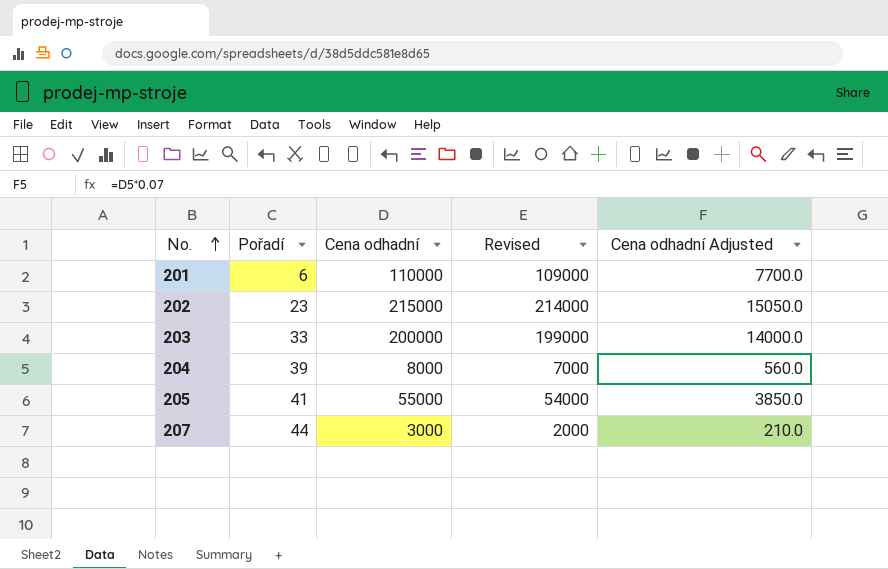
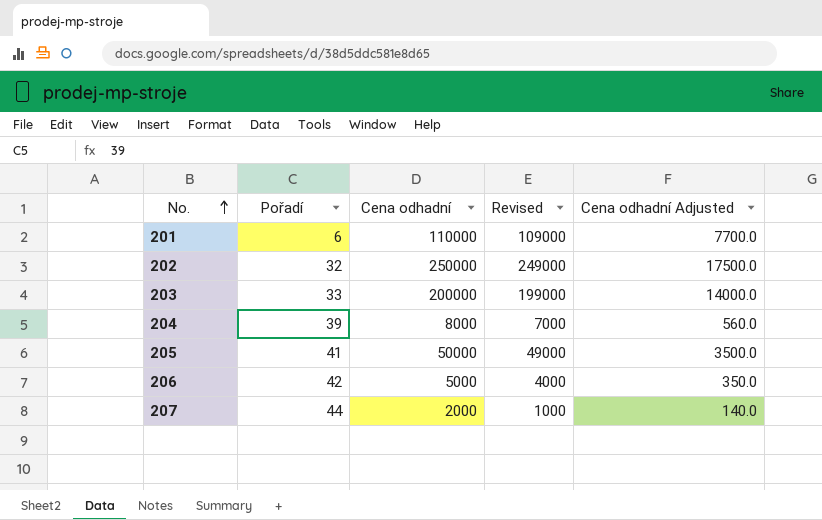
202 | Pořadí: 23 -> 32
202 | Cena odhadní: 215000 -> 250000
202 | Revised: 214000 -> 249000
202 | Cena odhadní Adjusted: 15050.0 -> 17500.0
205 | Cena odhadní: 55000 -> 50000
205 | Revised: 54000 -> 49000
205 | Cena odhadní Adjusted: 3850.0 -> 3500.0
row 206: none -> 42 | 5000 | 4000 | 350.0
207 | Cena odhadní: 3000 -> 2000
207 | Revised: 2000 -> 1000
207 | Cena odhadní Adjusted: 210.0 -> 140.0

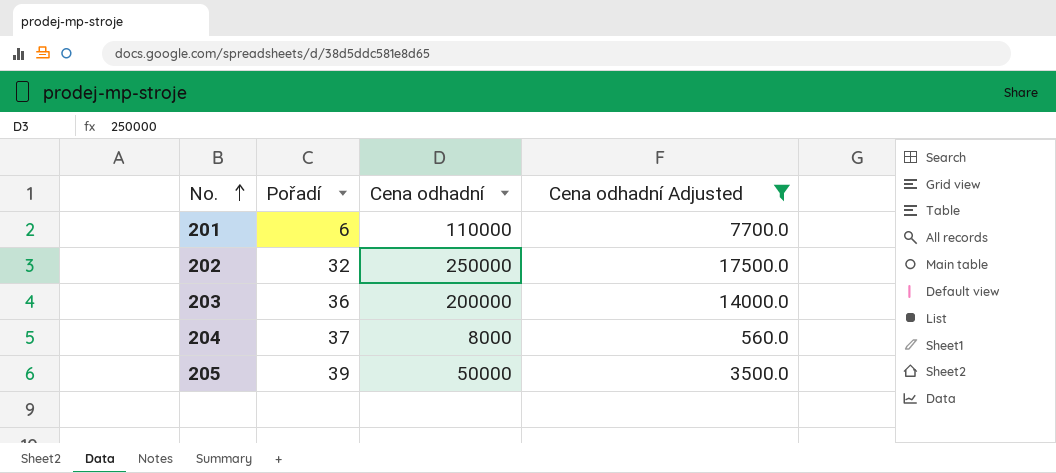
filter: none -> Cena odhadní Adjusted >= 560.0
column Revised | formula: [Cena odhadní] - 1000 -> none
203 | Pořadí: 33 -> 36
204 | Pořadí: 39 -> 37
205 | Pořadí: 41 -> 39

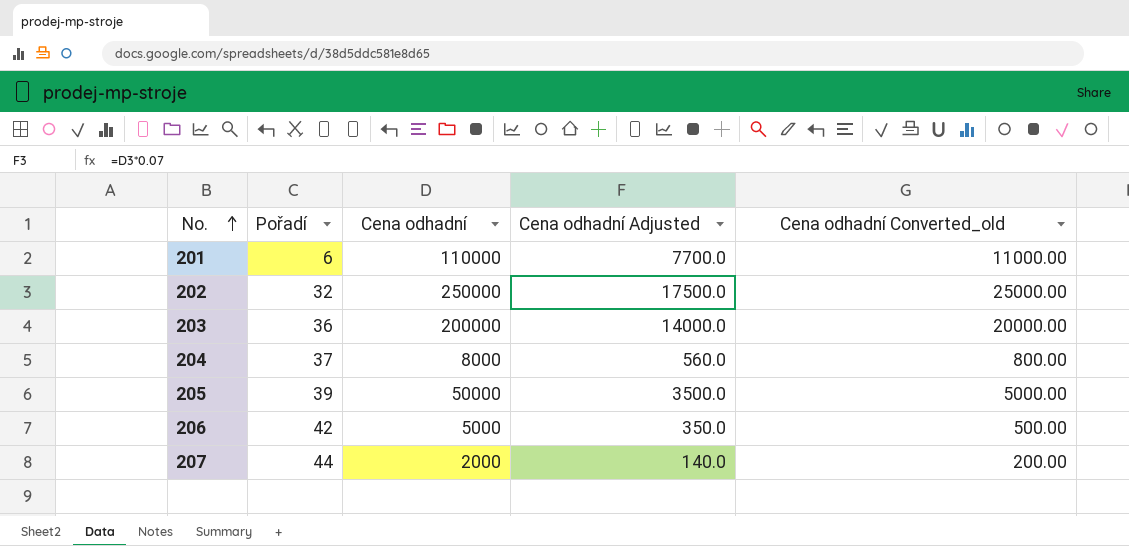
filter: Cena odhadní Adjusted >= 560.0 -> none
column Cena odhadní Converted_old | formula: none -> [Cena odhadní] * 0.1

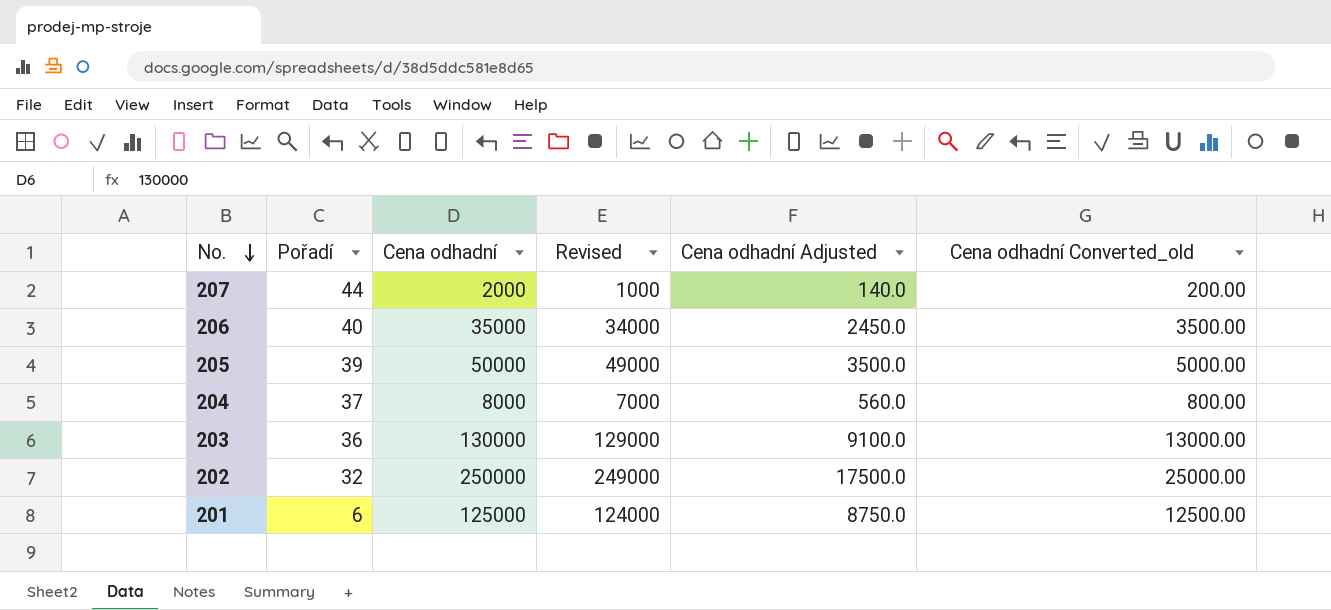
row order: No. ascending -> No. descending
column Revised | formula: none -> [Cena odhadní] - 1000
206 | Pořadí: 42 -> 40
206 | Cena odhadní: 5000 -> 35000
206 | Cena odhadní Adjusted: 350.0 -> 2450.0
206 | Cena odhadní Converted_old: 500.00 -> 3500.00
203 | Cena odhadní: 200000 -> 130000
203 | Cena odhadní Adjusted: 14000.0 -> 9100.0
203 | Cena odhadní Converted_old: 20000.00 -> 13000.00
201 | Cena odhadní: 110000 -> 125000
201 | Cena odhadní Adjusted: 7700.0 -> 8750.0
201 | Cena odhadní Converted_old: 11000.00 -> 12500.00

